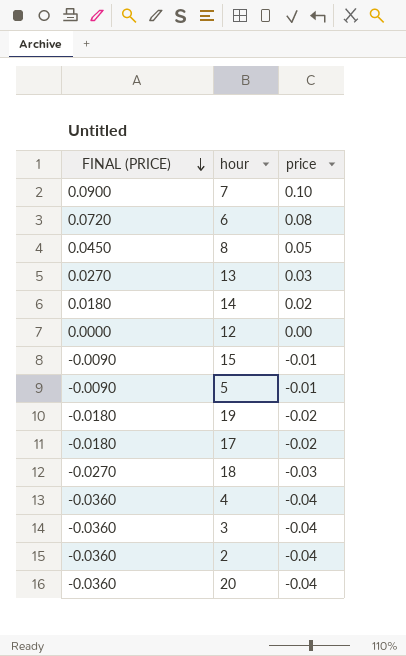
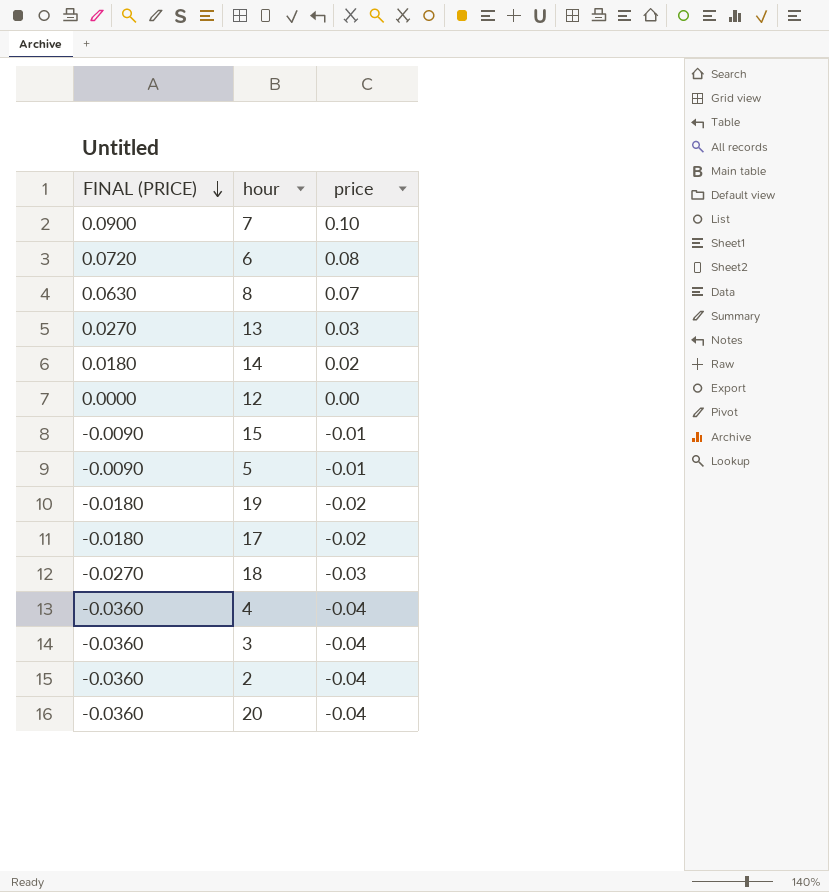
8 | FINAL (PRICE): 0.0450 -> 0.0630
8 | price: 0.05 -> 0.07

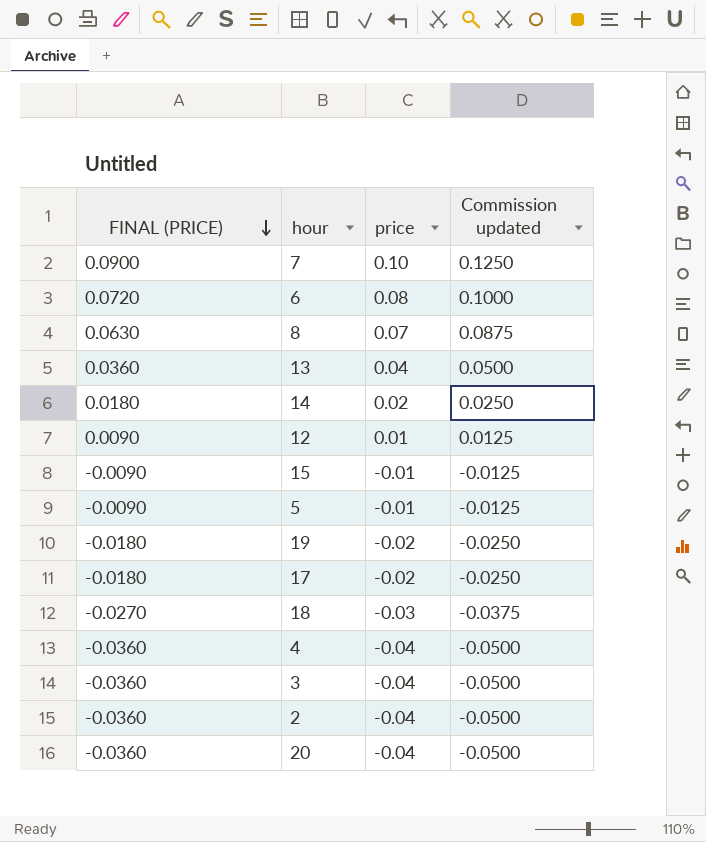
column Commission updated | formula: none -> [price] * 1.25
13 | FINAL (PRICE): 0.0270 -> 0.0360
13 | price: 0.03 -> 0.04
12 | FINAL (PRICE): 0.0000 -> 0.0090
12 | price: 0.00 -> 0.01

